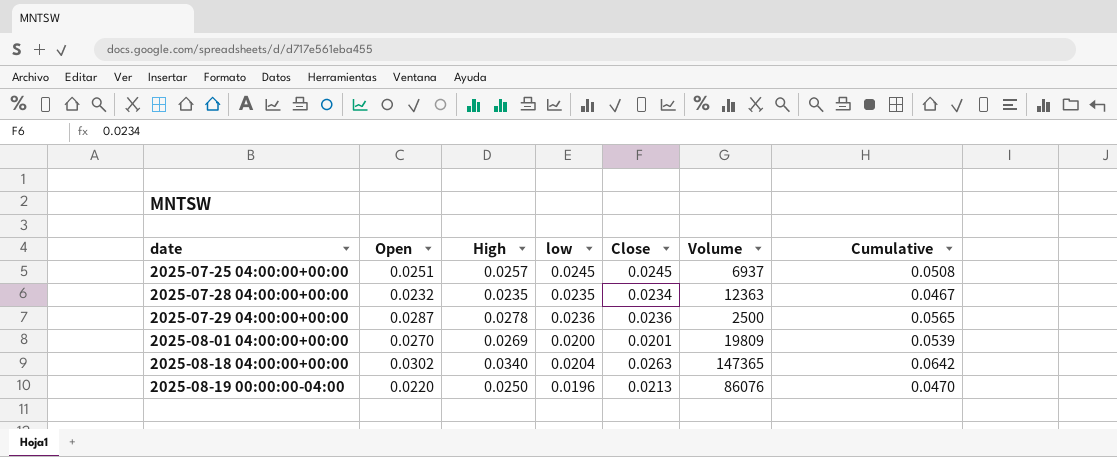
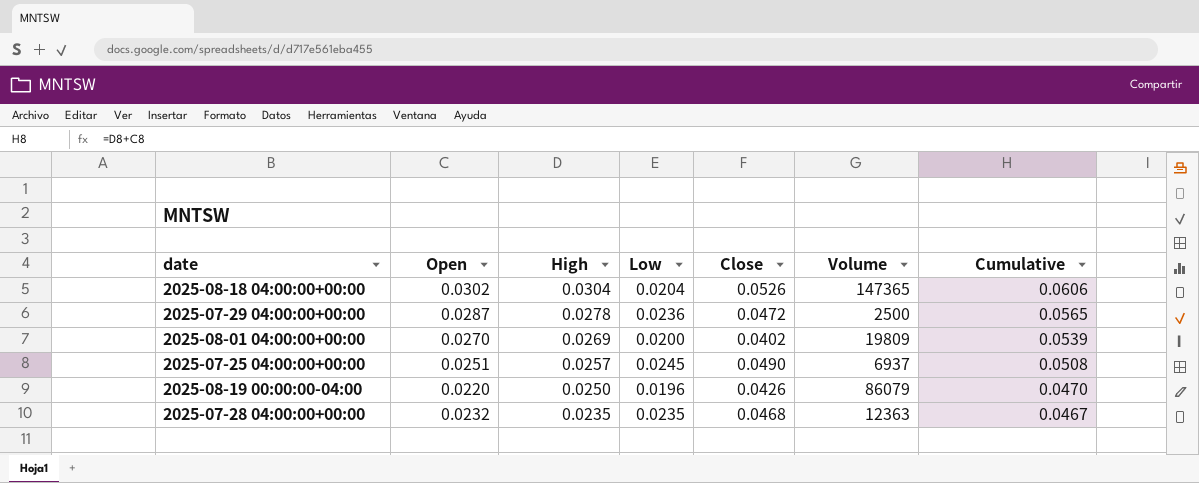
row order: date ascending -> High descending
column name: low -> Low
2025-08-18 04:00:00+00:00 | High: 0.0340 -> 0.0304
2025-08-18 04:00:00+00:00 | Close: 0.0263 -> 0.0526
2025-08-18 04:00:00+00:00 | Cumulative: 0.0642 -> 0.0606
2025-07-29 04:00:00+00:00 | Close: 0.0236 -> 0.0472
2025-08-01 04:00:00+00:00 | Close: 0.0201 -> 0.0402
2025-07-25 04:00:00+00:00 | Close: 0.0245 -> 0.0490
2025-08-19 00:00:00-04:00 | Close: 0.0213 -> 0.0426
2025-08-19 00:00:00-04:00 | Volume: 86076 -> 86079
2025-07-28 04:00:00+00:00 | Close: 0.0234 -> 0.0468

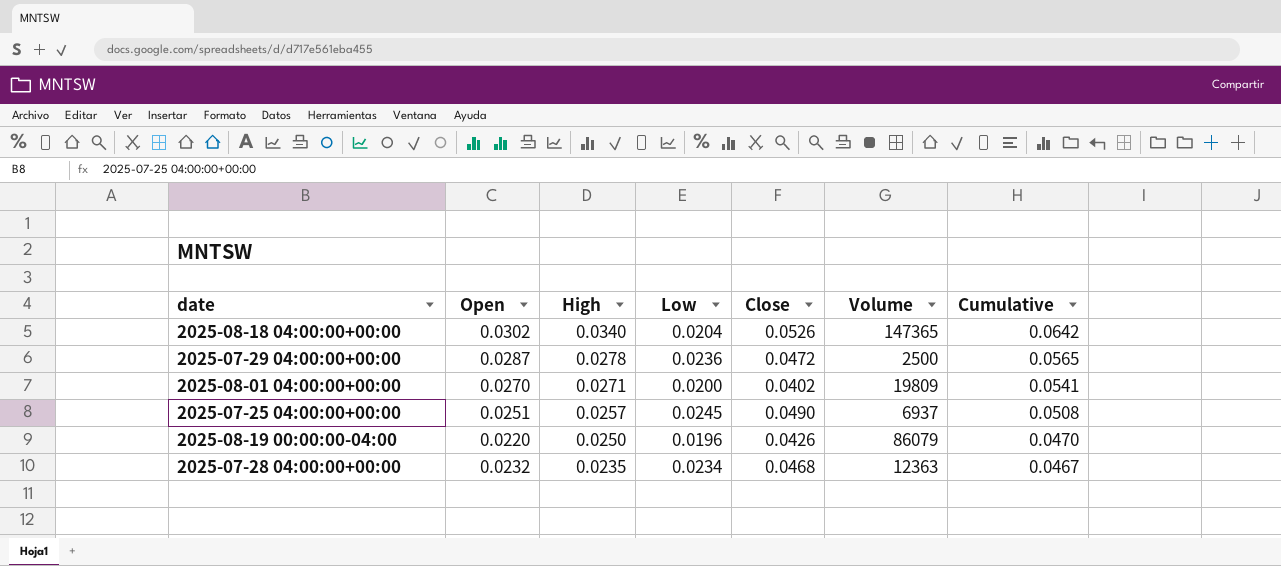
2025-08-18 04:00:00+00:00 | High: 0.0304 -> 0.0340
2025-08-18 04:00:00+00:00 | Cumulative: 0.0606 -> 0.0642
2025-08-01 04:00:00+00:00 | High: 0.0269 -> 0.0271
2025-08-01 04:00:00+00:00 | Cumulative: 0.0539 -> 0.0541
2025-07-28 04:00:00+00:00 | Low: 0.0235 -> 0.0234

